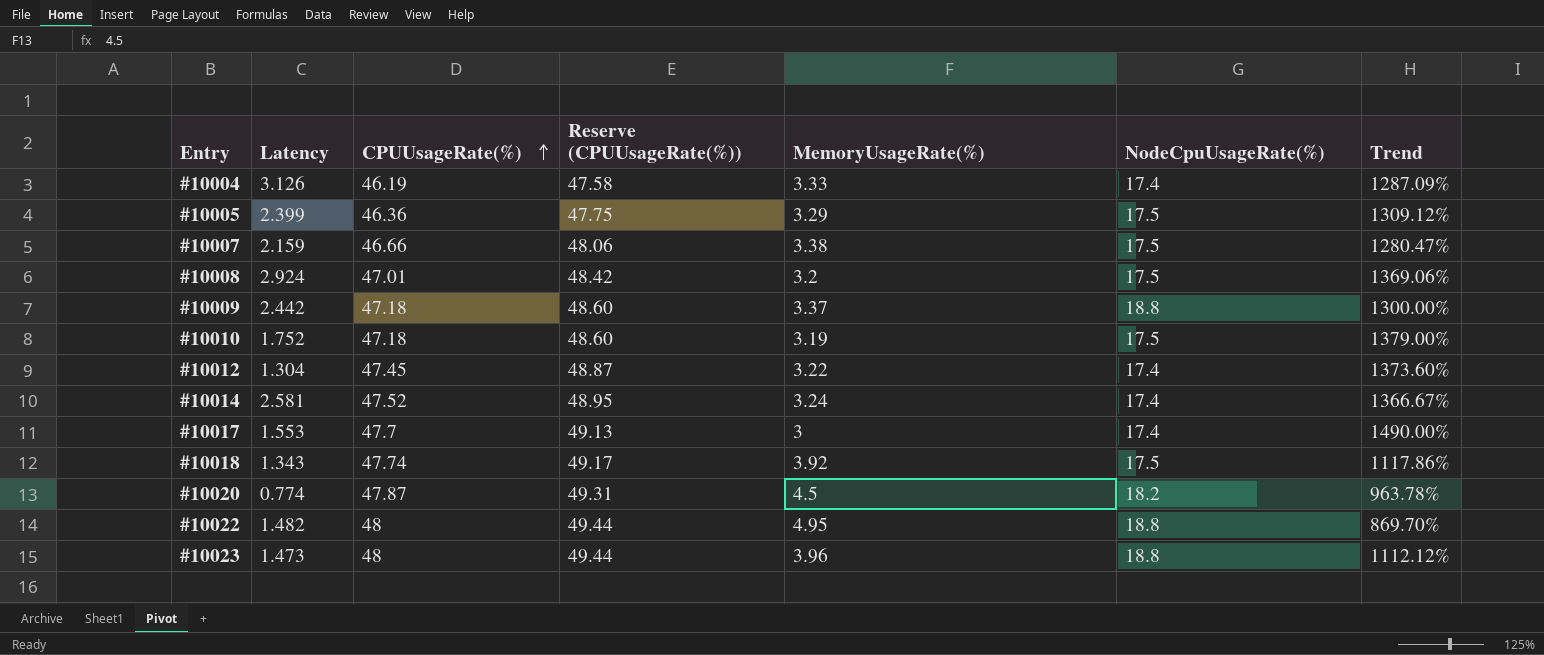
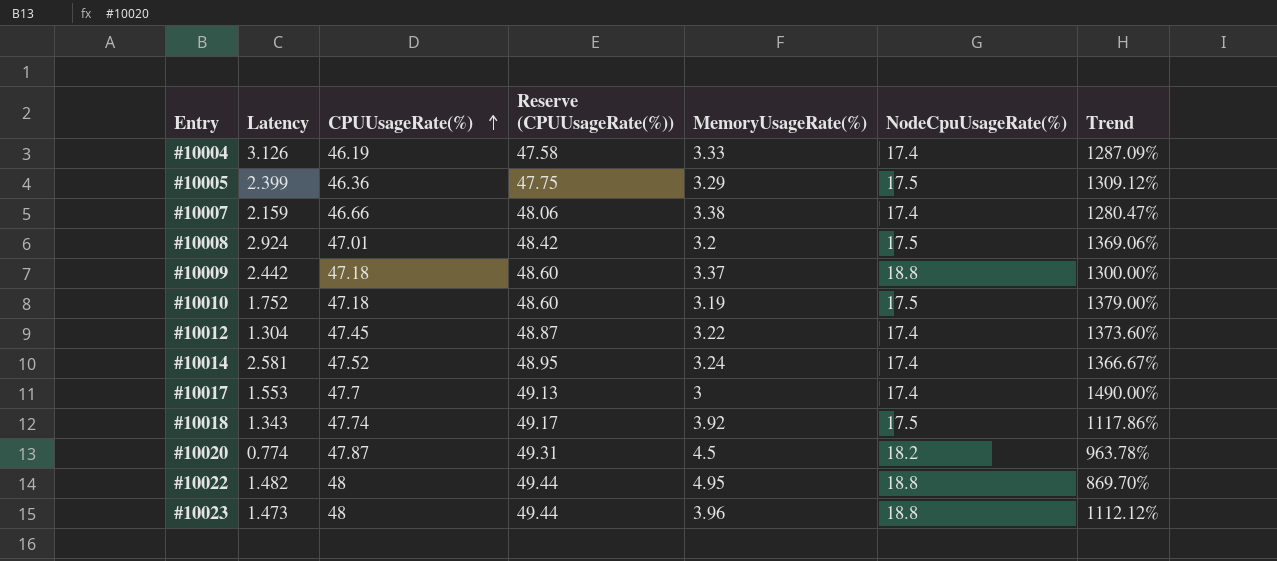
#10007 | NodeCpuUsageRate(%): 17.5 -> 17.4

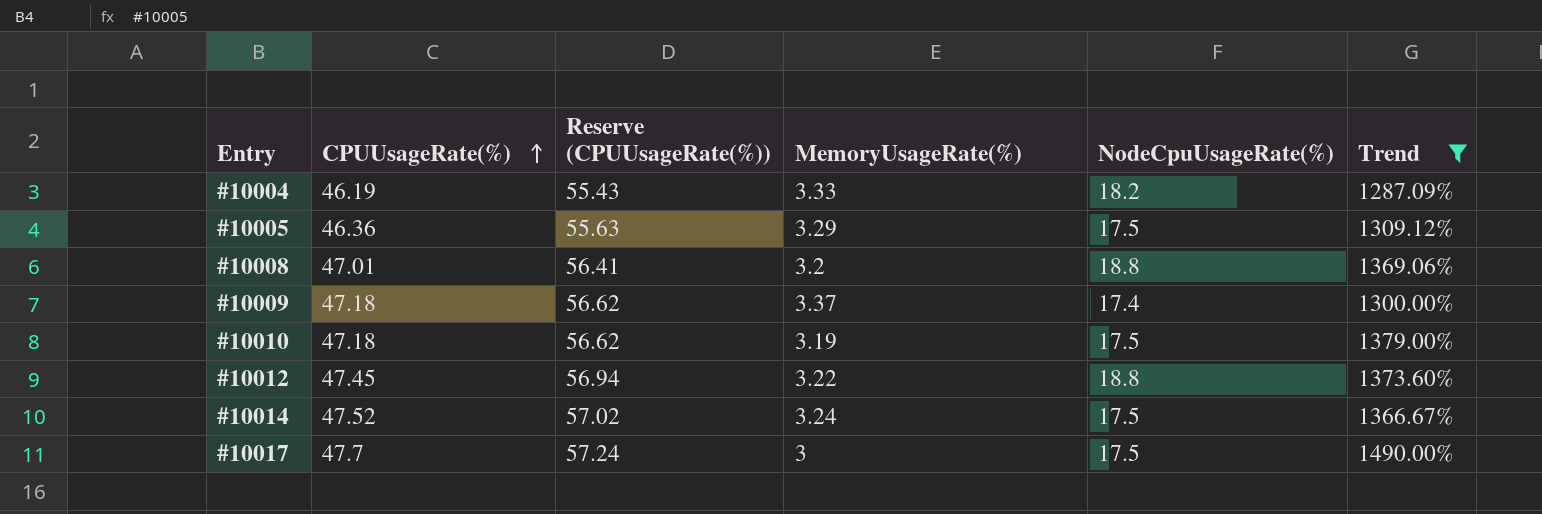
filter: none -> Trend >= 1287.09%
column Latency | position: 2 -> none
column Reserve (CPUUsageRate(%)) | formula: [CPUUsageRate(%)] * 1.03 -> [CPUUsageRate(%)] * 1.2
#10004 | NodeCpuUsageRate(%): 17.4 -> 18.2
#10008 | NodeCpuUsageRate(%): 17.5 -> 18.8
#10009 | NodeCpuUsageRate(%): 18.8 -> 17.4
#10012 | NodeCpuUsageRate(%): 17.4 -> 18.8
#10014 | NodeCpuUsageRate(%): 17.4 -> 17.5
#10017 | NodeCpuUsageRate(%): 17.4 -> 17.5

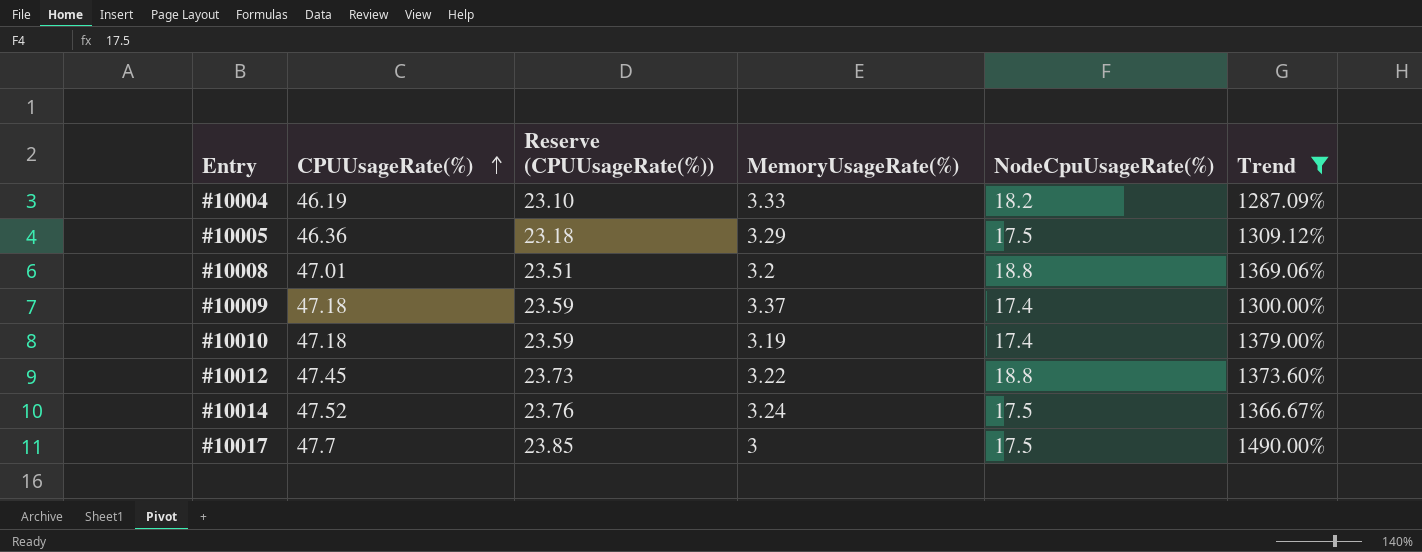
column Reserve (CPUUsageRate(%)) | formula: [CPUUsageRate(%)] * 1.2 -> [CPUUsageRate(%)] * 0.5
#10010 | NodeCpuUsageRate(%): 17.5 -> 17.4

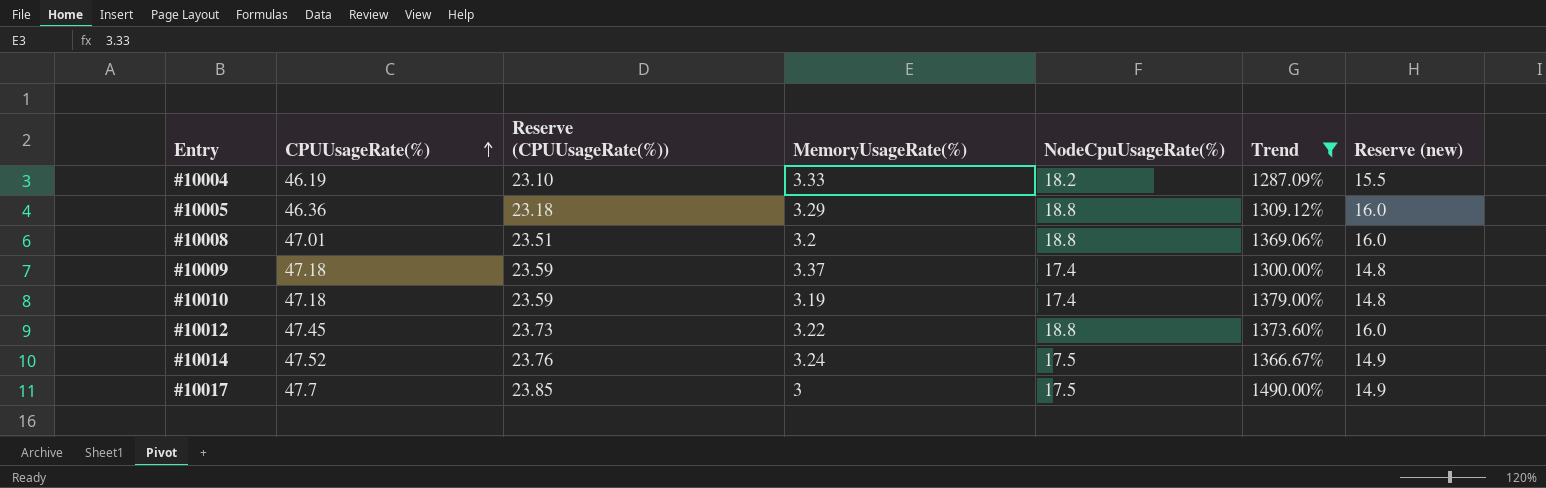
column Reserve (new) | formula: none -> [NodeCpuUsageRate(%)] * 0.85
#10005 | NodeCpuUsageRate(%): 17.5 -> 18.8

